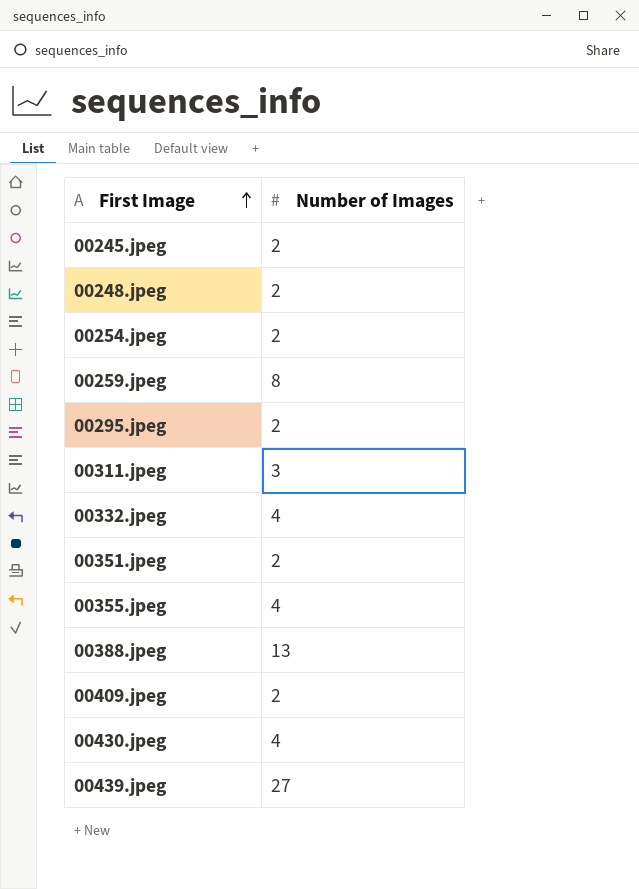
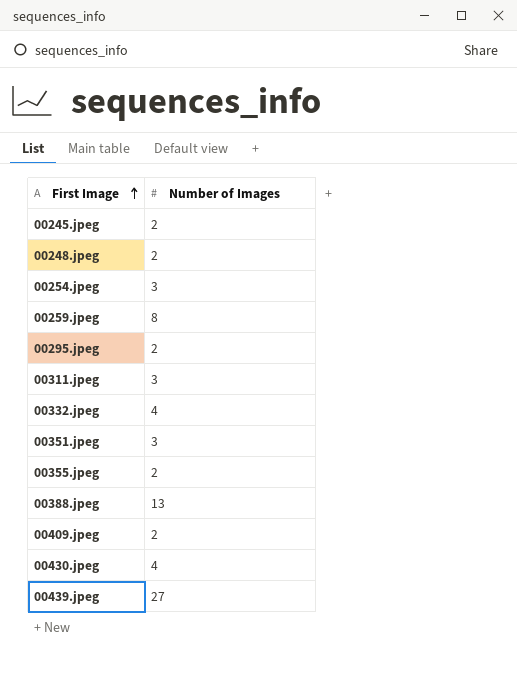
00254.jpeg | Number of Images: 2 -> 3
00351.jpeg | Number of Images: 2 -> 3
00355.jpeg | Number of Images: 4 -> 2

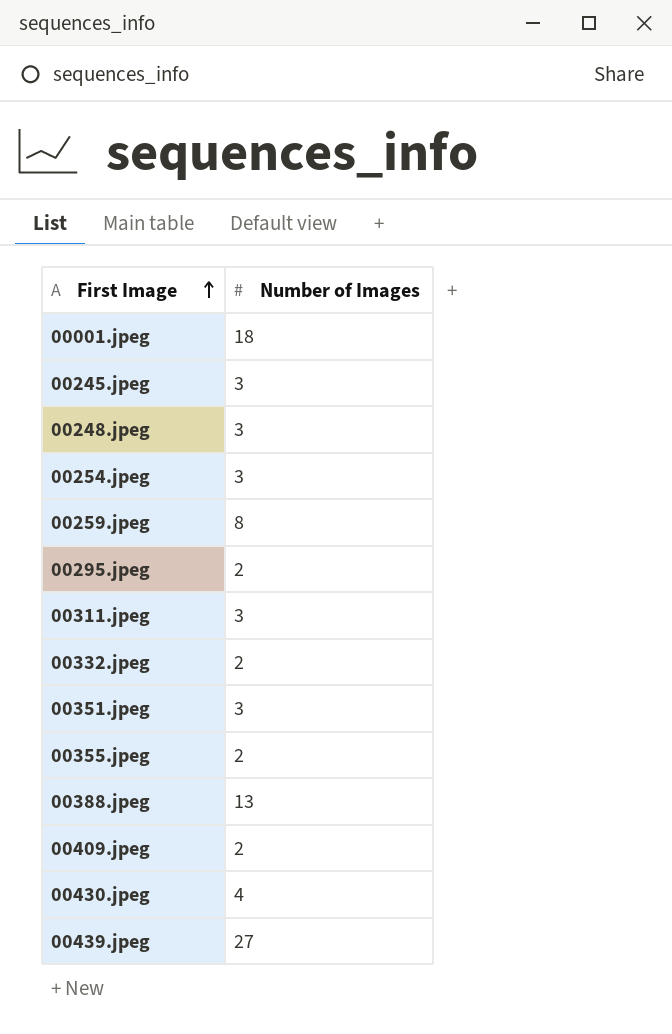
row 00001.jpeg: none -> 18
00245.jpeg | Number of Images: 2 -> 3
00248.jpeg | Number of Images: 2 -> 3
00332.jpeg | Number of Images: 4 -> 2

